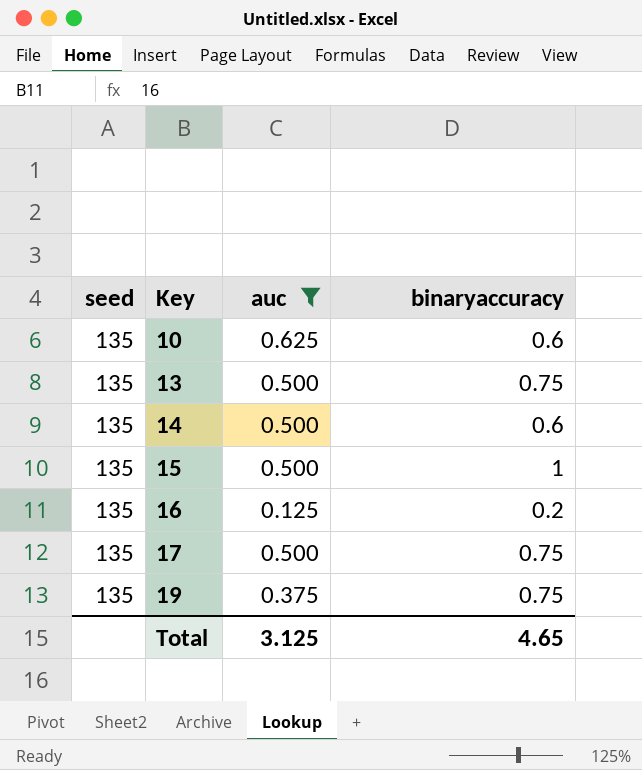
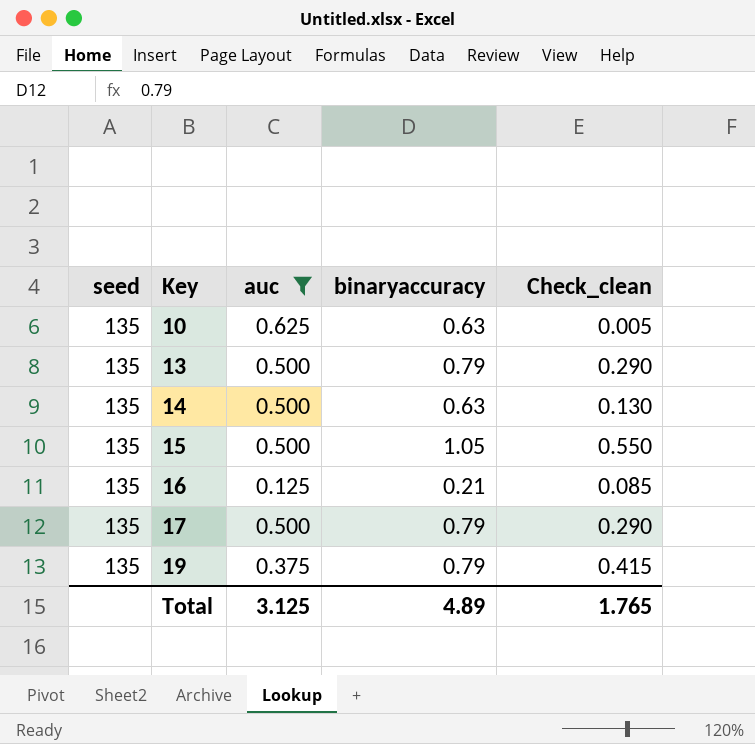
column Check_clean | formula: none -> [binaryaccuracy] - [auc]
10 | binaryaccuracy: 0.6 -> 0.63
13 | binaryaccuracy: 0.75 -> 0.79
14 | binaryaccuracy: 0.6 -> 0.63
15 | binaryaccuracy: 1 -> 1.05
16 | binaryaccuracy: 0.2 -> 0.21
17 | binaryaccuracy: 0.75 -> 0.79
19 | binaryaccuracy: 0.75 -> 0.79
Total | binaryaccuracy: 4.65 -> 4.89

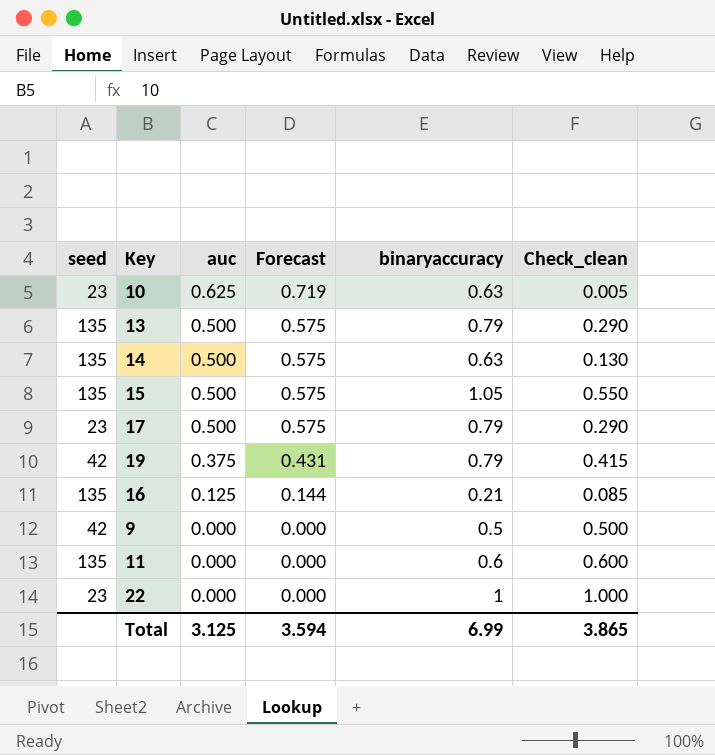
filter: auc != 0.000 -> none
row order: Key ascending -> auc descending
column Forecast | formula: none -> [auc] * 1.15
10 | seed: 135 -> 23
17 | seed: 135 -> 23
19 | seed: 135 -> 42
Total | binaryaccuracy: 4.89 -> 6.99
Total | Check_clean: 1.765 -> 3.865

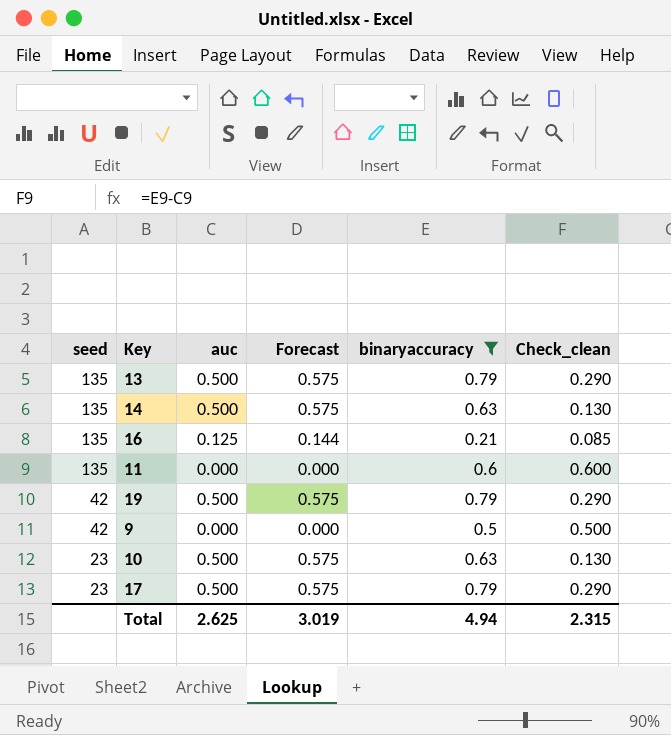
filter: none -> binaryaccuracy <= 0.79
row order: auc descending -> seed descending
19 | auc: 0.375 -> 0.500
19 | Forecast: 0.431 -> 0.575
19 | Check_clean: 0.415 -> 0.290
10 | auc: 0.625 -> 0.500
10 | Forecast: 0.719 -> 0.575
10 | Check_clean: 0.005 -> 0.130
Total | auc: 3.125 -> 2.625
Total | Forecast: 3.594 -> 3.019
Total | binaryaccuracy: 6.99 -> 4.94
Total | Check_clean: 3.865 -> 2.315

